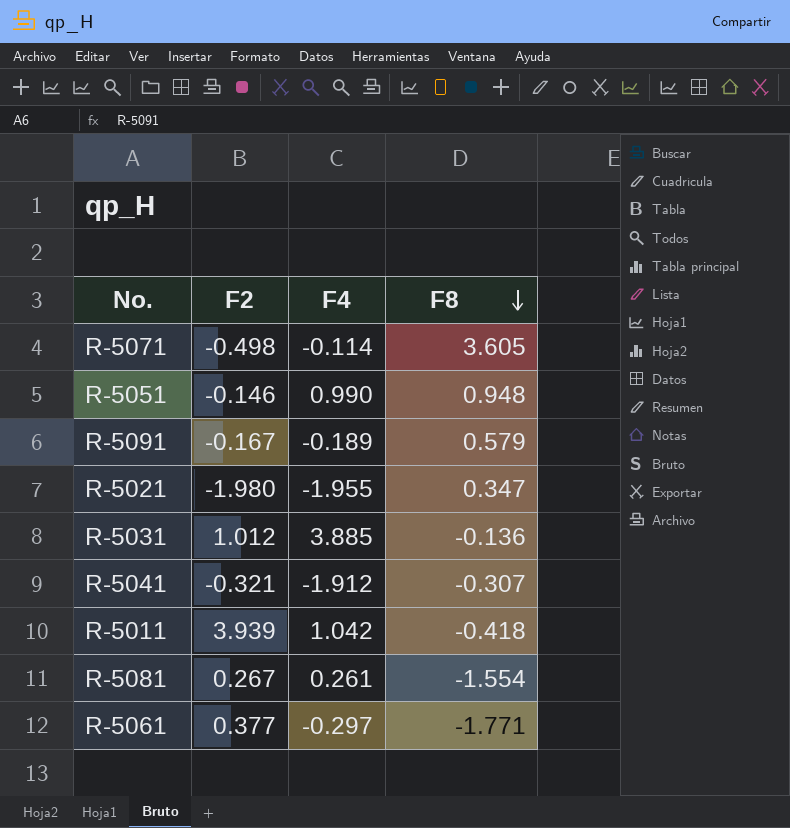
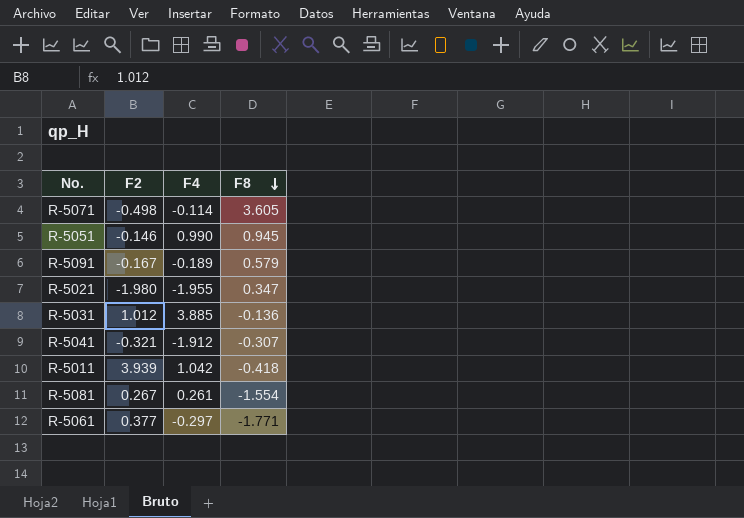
R-5051 | F8: 0.948 -> 0.945

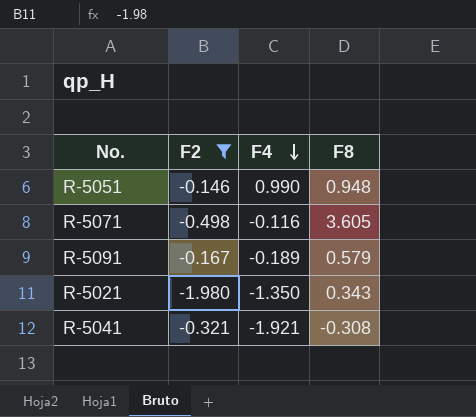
filter: none -> F2 <= -0.146
row order: F8 descending -> F4 descending
R-5051 | F8: 0.945 -> 0.948
R-5071 | F4: -0.114 -> -0.116
R-5021 | F4: -1.955 -> -1.350
R-5021 | F8: 0.347 -> 0.343
R-5041 | F4: -1.912 -> -1.921
R-5041 | F8: -0.307 -> -0.308

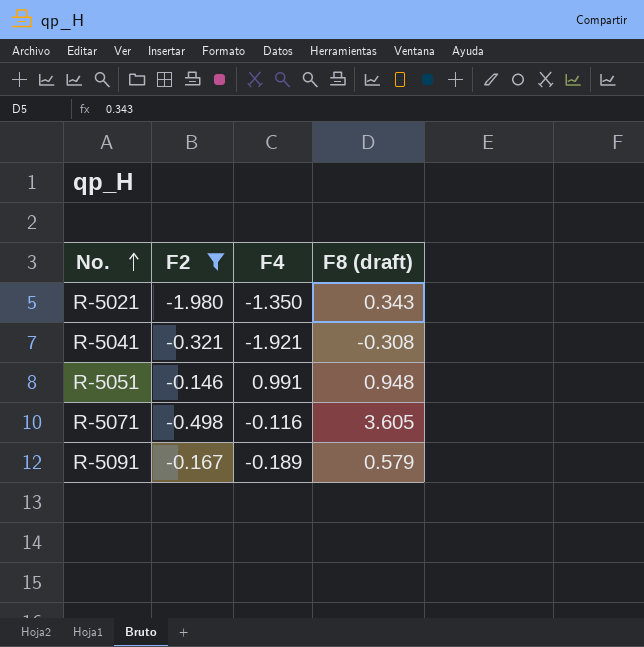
row order: F4 descending -> No. ascending
column name: F8 -> F8 (draft)
R-5051 | F4: 0.990 -> 0.991

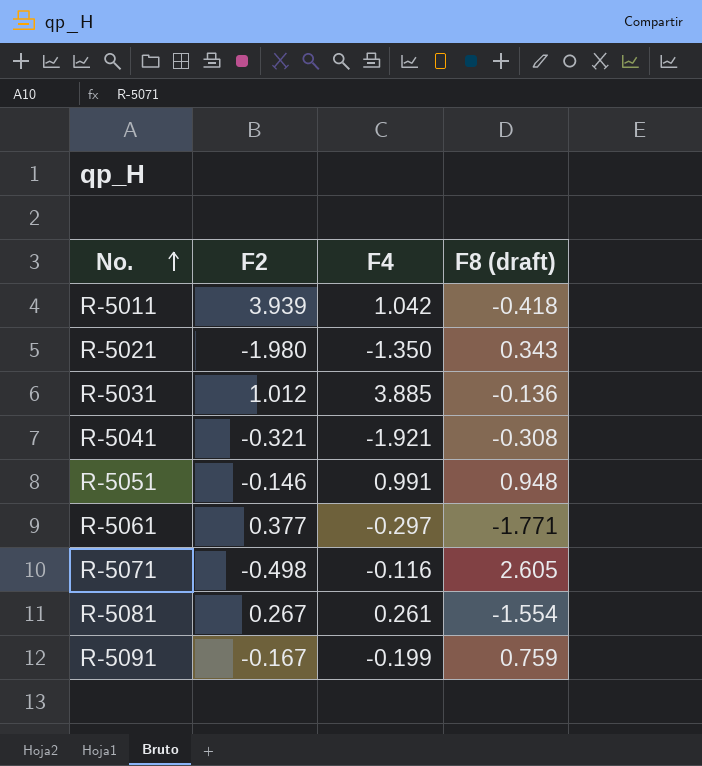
filter: F2 <= -0.146 -> none
R-5071 | F8 (draft): 3.605 -> 2.605
R-5091 | F4: -0.189 -> -0.199
R-5091 | F8 (draft): 0.579 -> 0.759

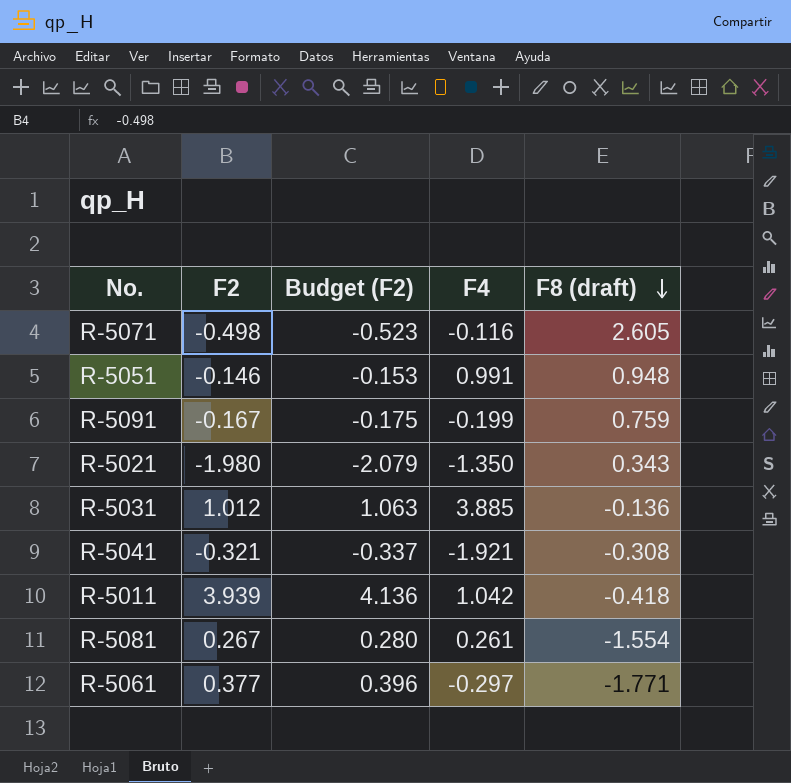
row order: No. ascending -> F8 (draft) descending
column Budget (F2) | formula: none -> [F2] * 1.05

